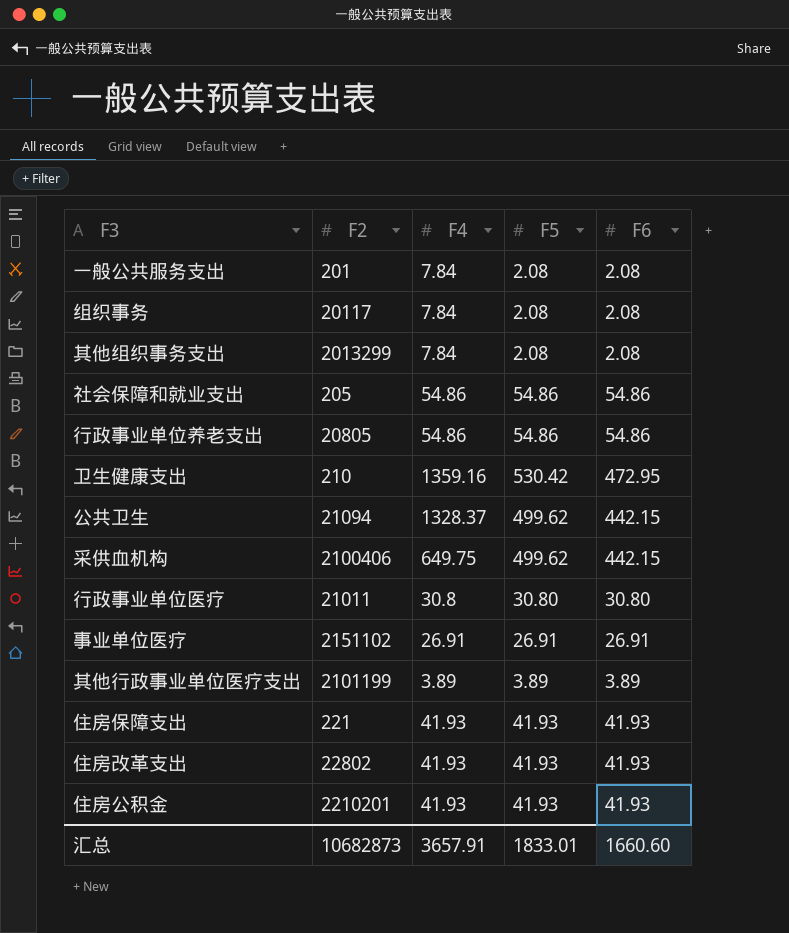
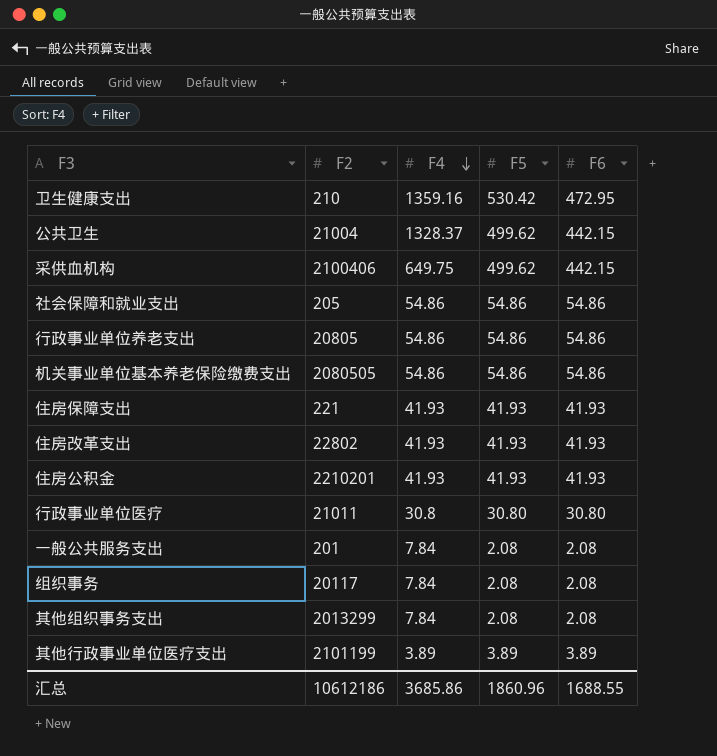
row order: none -> F4 descending
row 事业单位医疗: 2151102 | 26.91 | 26.91 | 26.91 -> none
公共卫生 | F2: 21094 -> 21004
row 机关事业单位基本养老保险缴费支出: none -> 2080505 | 54.86 | 54.86 | 54.86
汇总 | F2: 10682873 -> 10612186
汇总 | F4: 3657.91 -> 3685.86
汇总 | F5: 1833.01 -> 1860.96
汇总 | F6: 1660.60 -> 1688.55

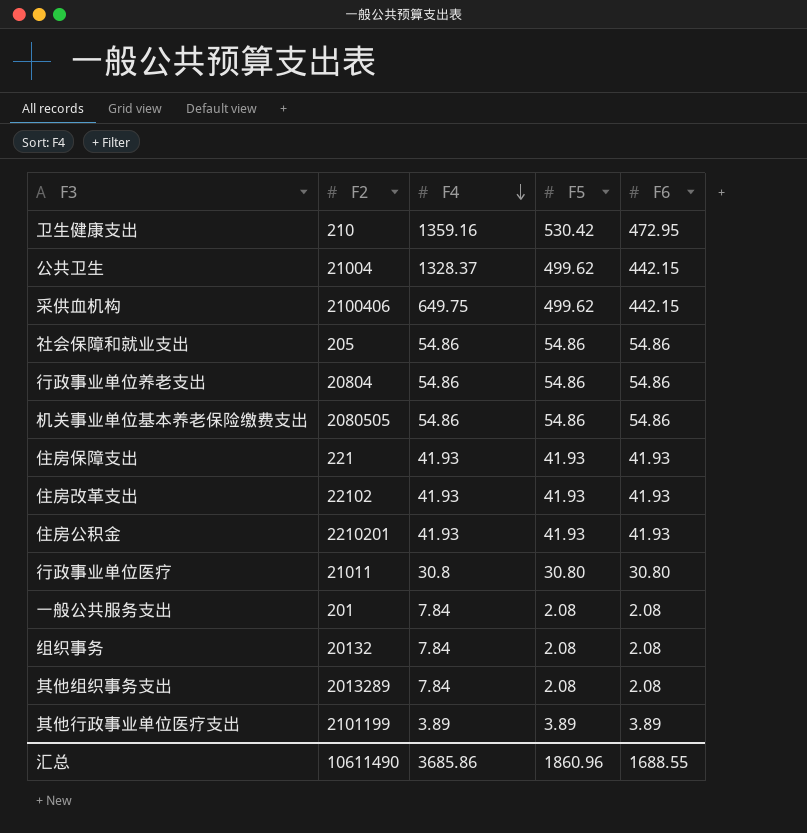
行政事业单位养老支出 | F2: 20805 -> 20804
住房改革支出 | F2: 22802 -> 22102
组织事务 | F2: 20117 -> 20132
其他组织事务支出 | F2: 2013299 -> 2013289
汇总 | F2: 10612186 -> 10611490

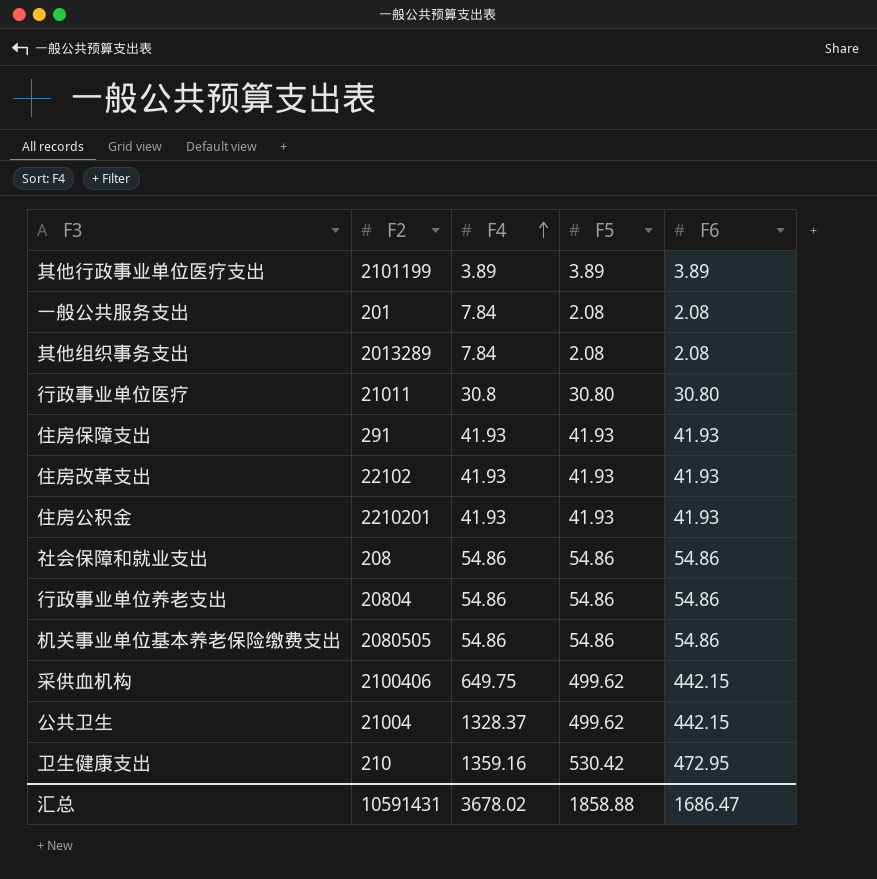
row order: F4 descending -> F4 ascending
row 组织事务: 20132 | 7.84 | 2.08 | 2.08 -> none
住房保障支出 | F2: 221 -> 291
社会保障和就业支出 | F2: 205 -> 208
汇总 | F2: 10611490 -> 10591431
汇总 | F4: 3685.86 -> 3678.02
汇总 | F5: 1860.96 -> 1858.88
汇总 | F6: 1688.55 -> 1686.47

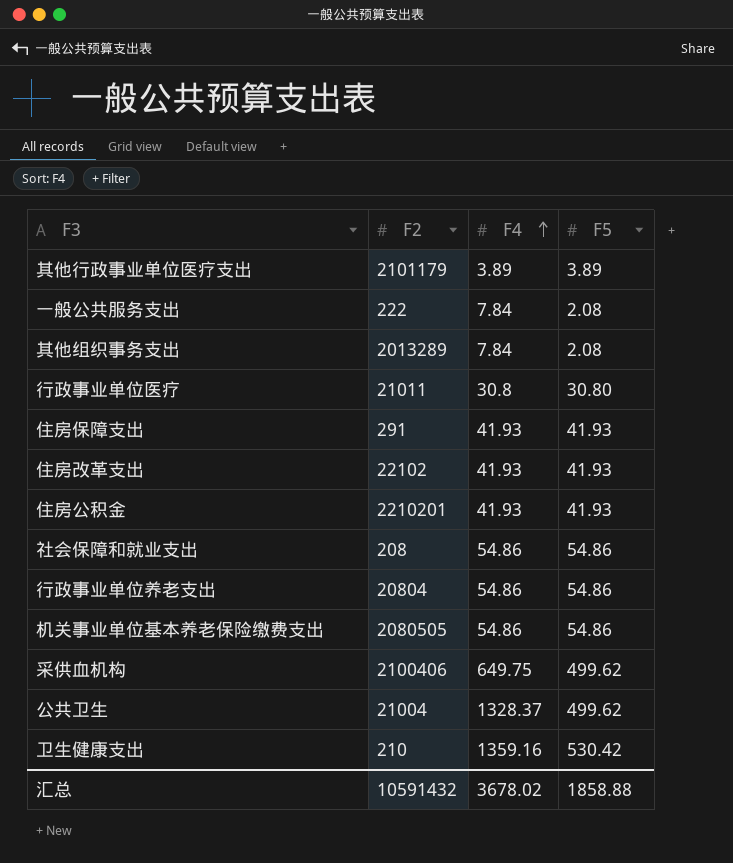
column F6 | position: 5 -> none
其他行政事业单位医疗支出 | F2: 2101199 -> 2101179
一般公共服务支出 | F2: 201 -> 222
汇总 | F2: 10591431 -> 10591432

